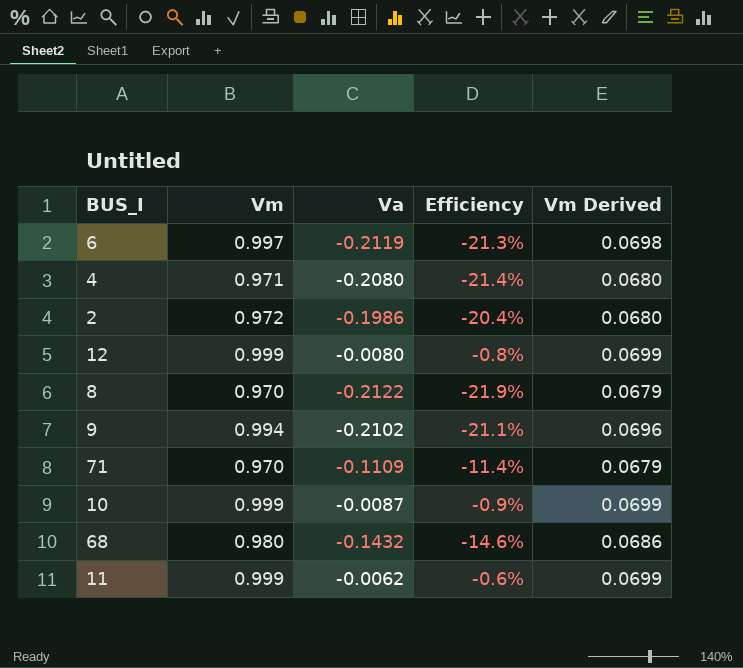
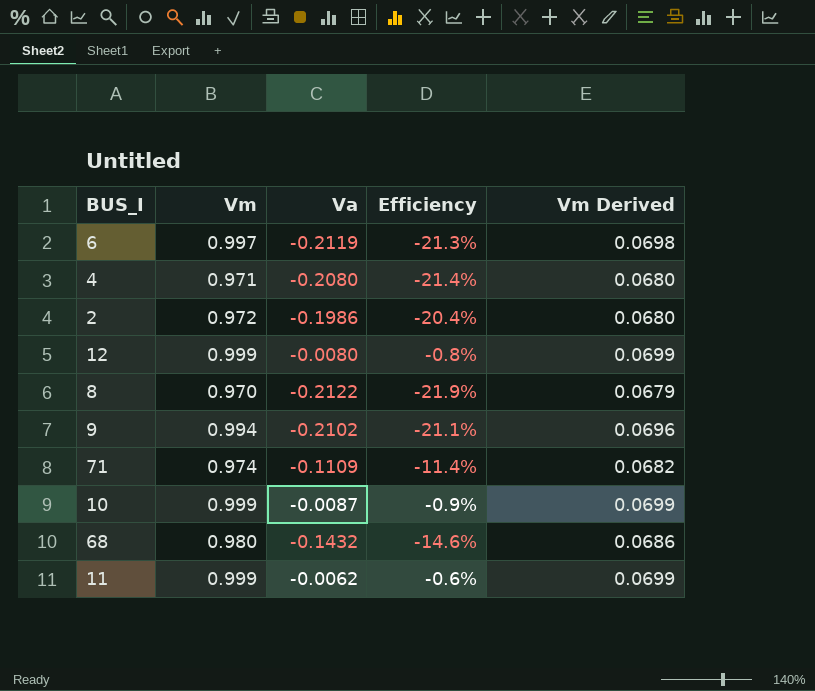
71 | Vm: 0.970 -> 0.974
71 | Vm Derived: 0.0679 -> 0.0682

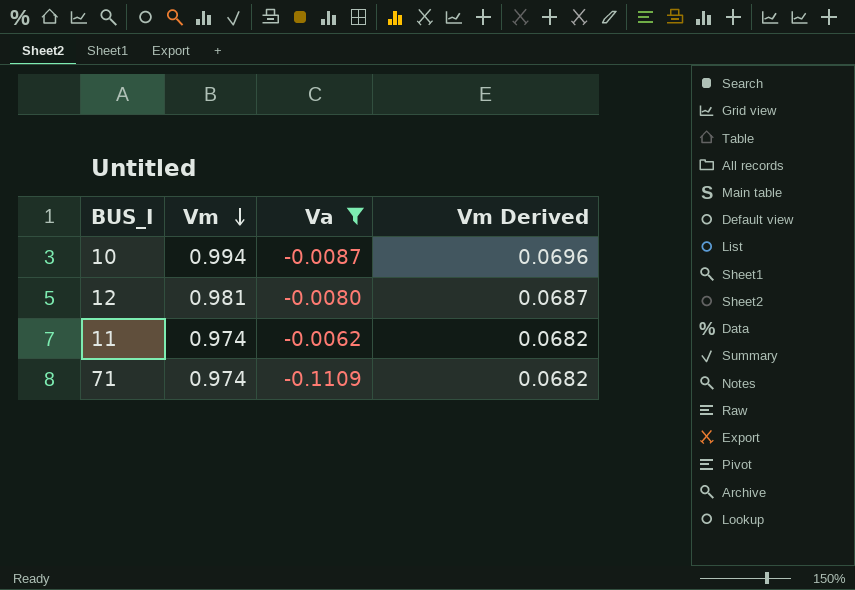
filter: none -> Va >= -0.1109
row order: none -> Vm descending
column Efficiency | formula: [Va] / [Vm] -> none
10 | Vm: 0.999 -> 0.994
10 | Vm Derived: 0.0699 -> 0.0696
12 | Vm: 0.999 -> 0.981
12 | Vm Derived: 0.0699 -> 0.0687
11 | Vm: 0.999 -> 0.974
11 | Vm Derived: 0.0699 -> 0.0682

